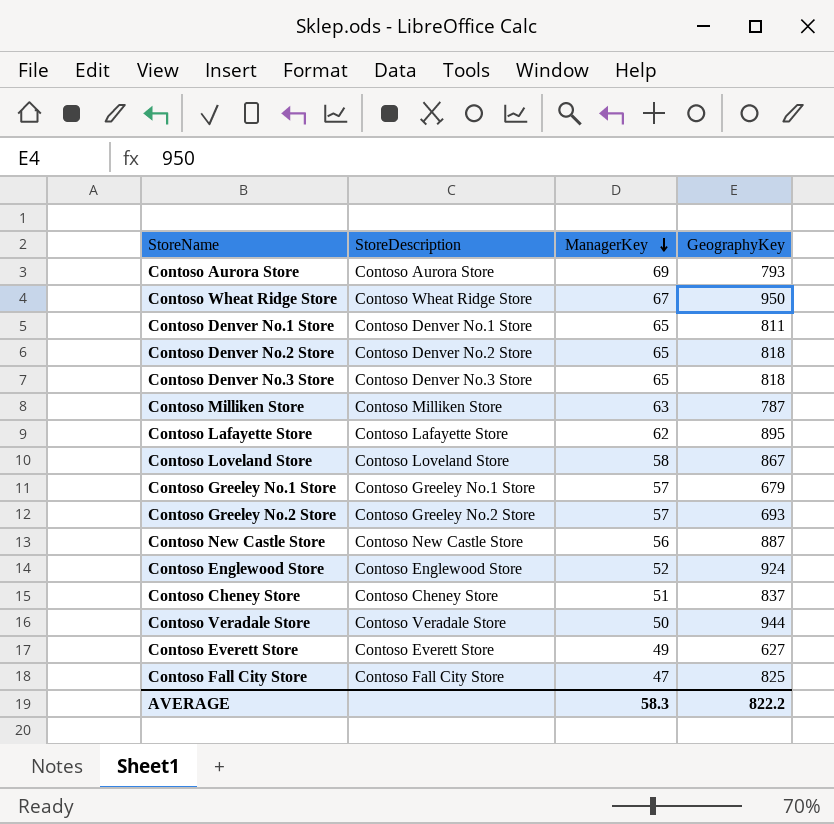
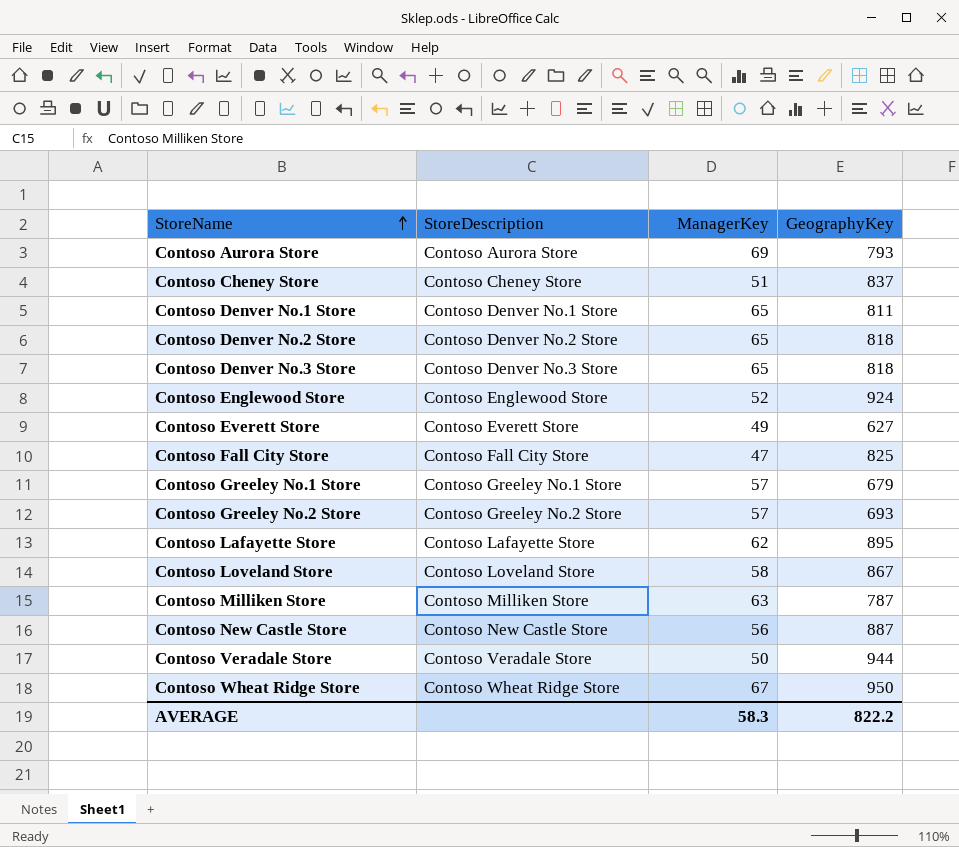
row order: ManagerKey descending -> StoreName ascending

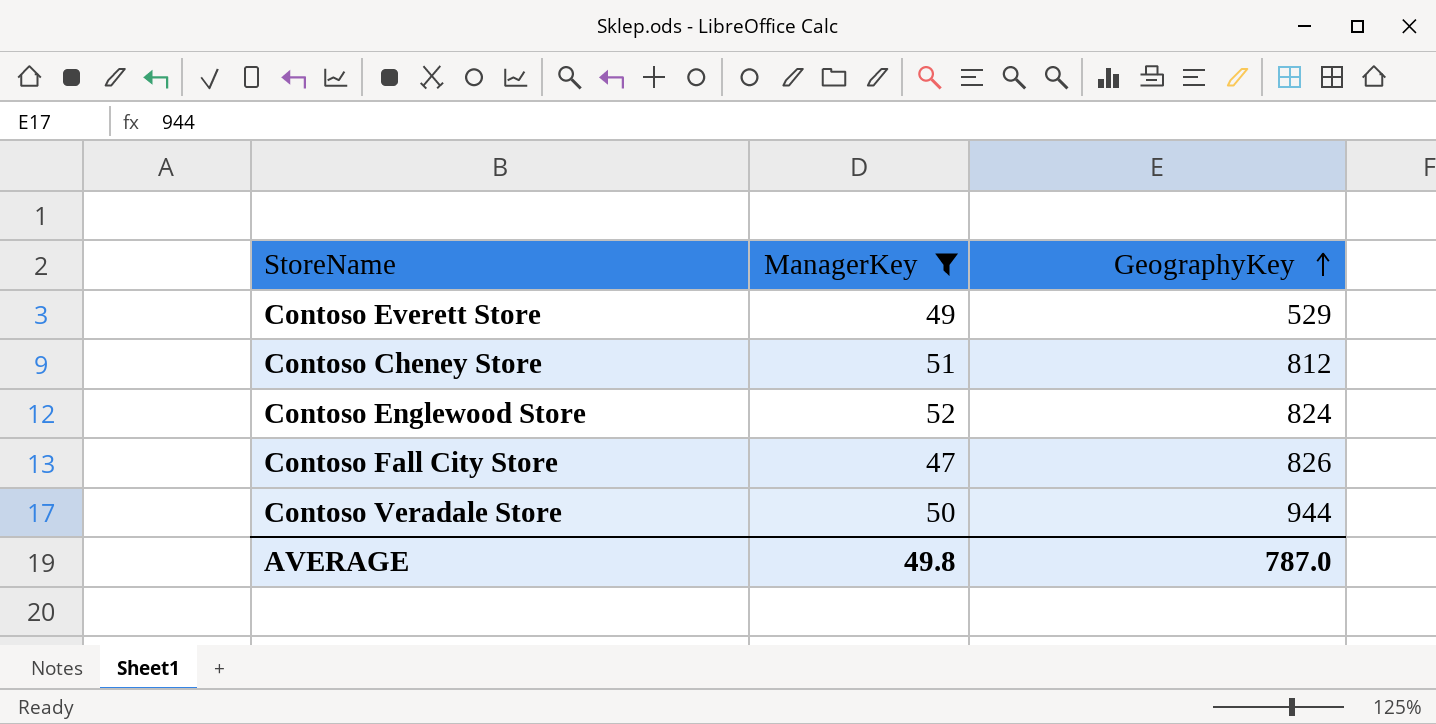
filter: none -> ManagerKey <= 52
row order: StoreName ascending -> GeographyKey ascending
column StoreDescription | position: 2 -> none
Contoso Everett Store | GeographyKey: 627 -> 529
Contoso Cheney Store | GeographyKey: 837 -> 812
Contoso Englewood Store | GeographyKey: 924 -> 824
Contoso Fall City Store | GeographyKey: 825 -> 826
AVERAGE | ManagerKey: 58.3 -> 49.8
AVERAGE | GeographyKey: 822.2 -> 787.0

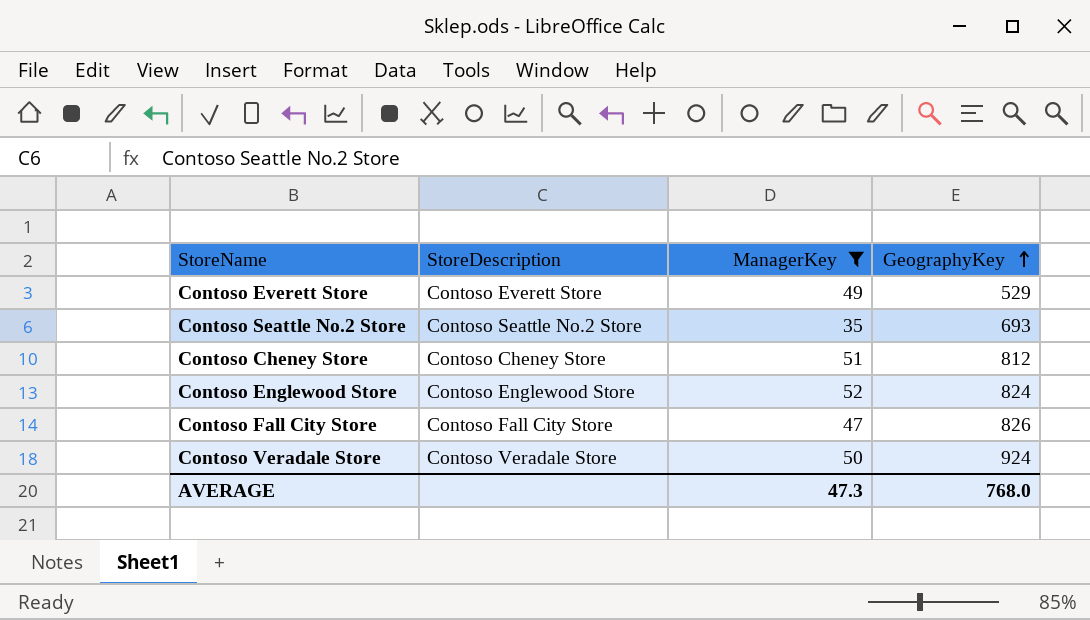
column StoreDescription | position: none -> 2
row Contoso Seattle No.2 Store: none -> Contoso Seattle No.2 Store | 35 | 693
Contoso Veradale Store | GeographyKey: 944 -> 924
AVERAGE | ManagerKey: 49.8 -> 47.3
AVERAGE | GeographyKey: 787.0 -> 768.0

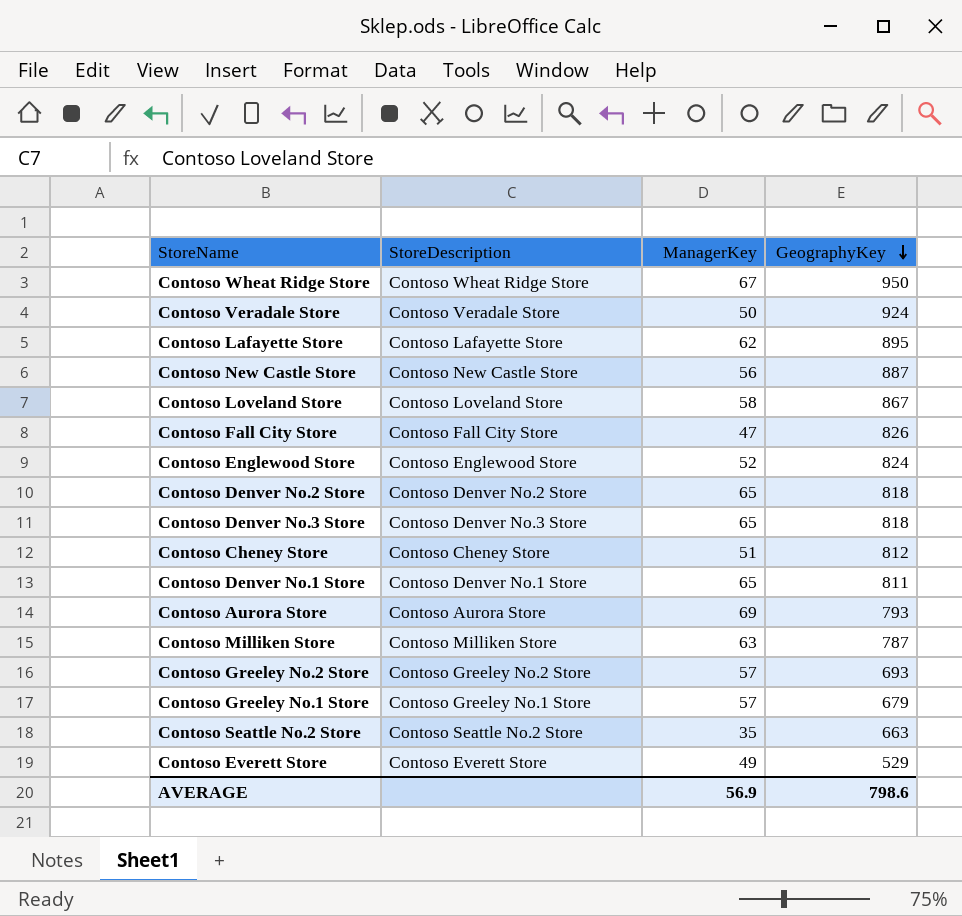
filter: ManagerKey <= 52 -> none
row order: GeographyKey ascending -> GeographyKey descending
Contoso Seattle No.2 Store | GeographyKey: 693 -> 663
AVERAGE | ManagerKey: 47.3 -> 56.9
AVERAGE | GeographyKey: 768.0 -> 798.6

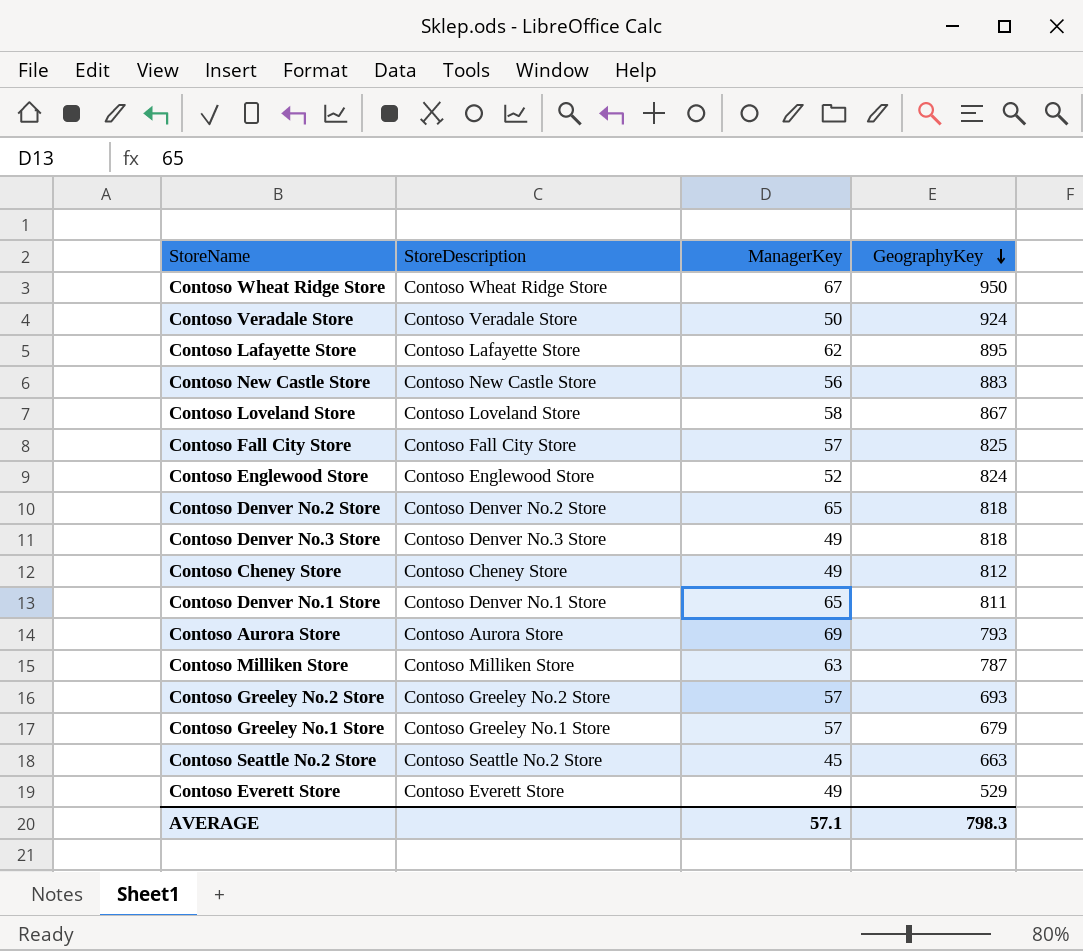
Contoso New Castle Store | GeographyKey: 887 -> 883
Contoso Fall City Store | ManagerKey: 47 -> 57
Contoso Fall City Store | GeographyKey: 826 -> 825
Contoso Denver No.3 Store | ManagerKey: 65 -> 49
Contoso Cheney Store | ManagerKey: 51 -> 49
Contoso Seattle No.2 Store | ManagerKey: 35 -> 45
AVERAGE | ManagerKey: 56.9 -> 57.1
AVERAGE | GeographyKey: 798.6 -> 798.3

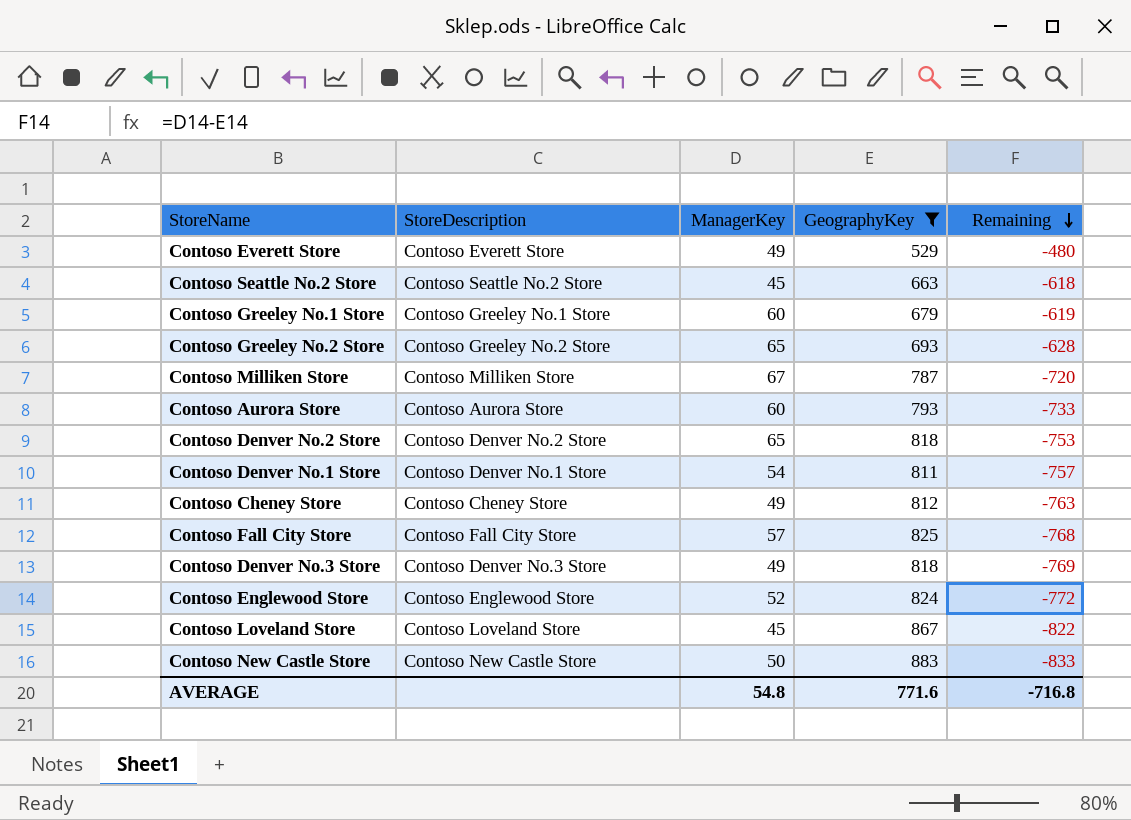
filter: none -> GeographyKey <= 883
row order: GeographyKey descending -> Remaining descending
column Remaining | formula: none -> [ManagerKey] - [GeographyKey]
Contoso Greeley No.1 Store | ManagerKey: 57 -> 60
Contoso Greeley No.2 Store | ManagerKey: 57 -> 65
Contoso Milliken Store | ManagerKey: 63 -> 67
Contoso Aurora Store | ManagerKey: 69 -> 60
Contoso Denver No.1 Store | ManagerKey: 65 -> 54
Contoso Loveland Store | ManagerKey: 58 -> 45
Contoso New Castle Store | ManagerKey: 56 -> 50
AVERAGE | ManagerKey: 57.1 -> 54.8
AVERAGE | GeographyKey: 798.3 -> 771.6

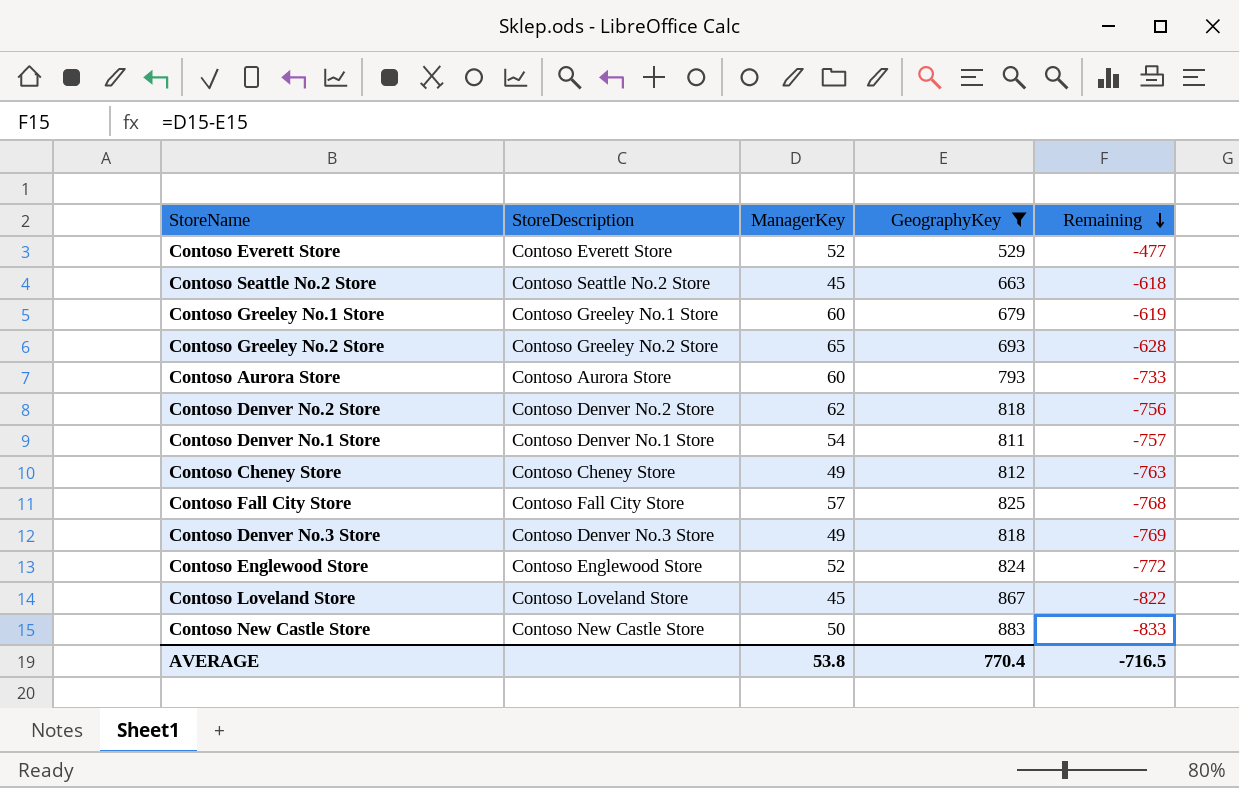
row Contoso Milliken Store: Contoso Milliken Store | 67 | 787 | -720 -> none
Contoso Everett Store | ManagerKey: 49 -> 52
Contoso Everett Store | Remaining: -480 -> -477
Contoso Denver No.2 Store | ManagerKey: 65 -> 62
Contoso Denver No.2 Store | Remaining: -753 -> -756
AVERAGE | ManagerKey: 54.8 -> 53.8
AVERAGE | GeographyKey: 771.6 -> 770.4
AVERAGE | Remaining: -716.8 -> -716.5

